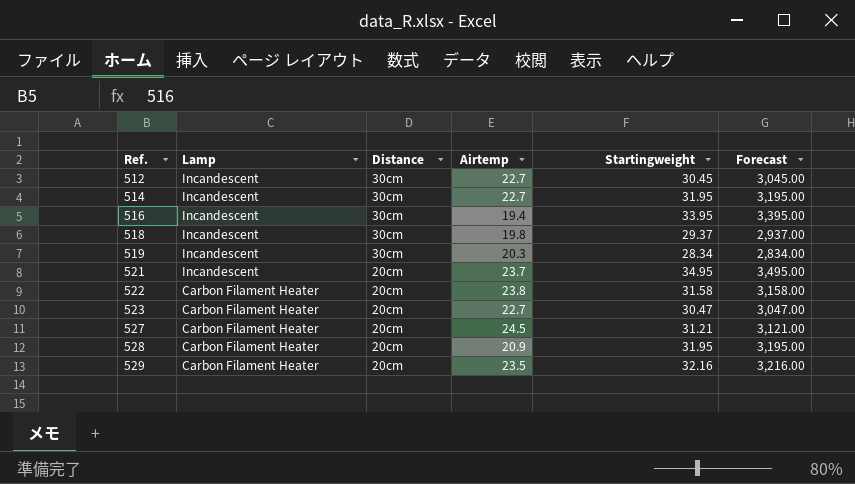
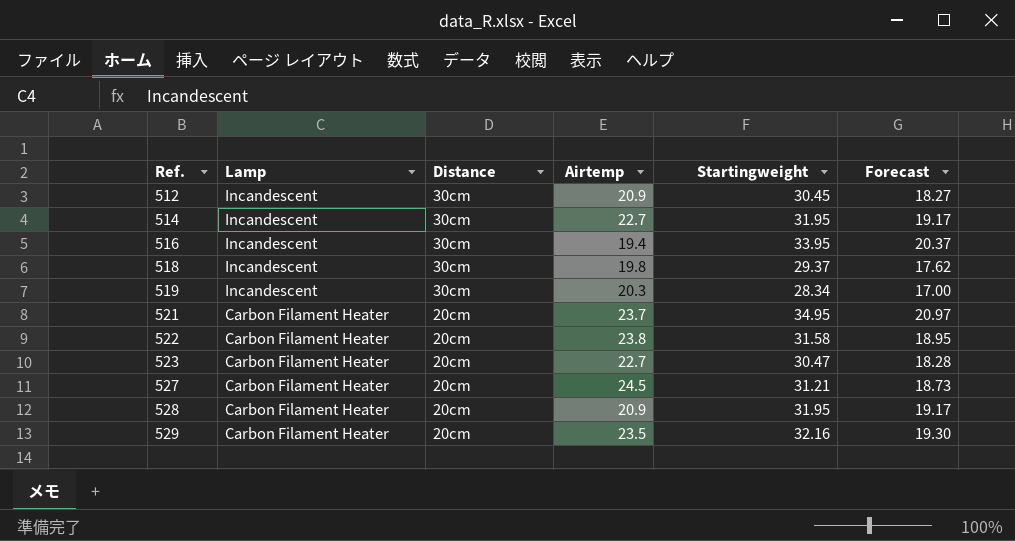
column Forecast | formula: [Startingweight] * 100 -> [Startingweight] * 0.6
512 | Airtemp: 22.7 -> 20.9
521 | Lamp: Incandescent -> Carbon Filament Heater

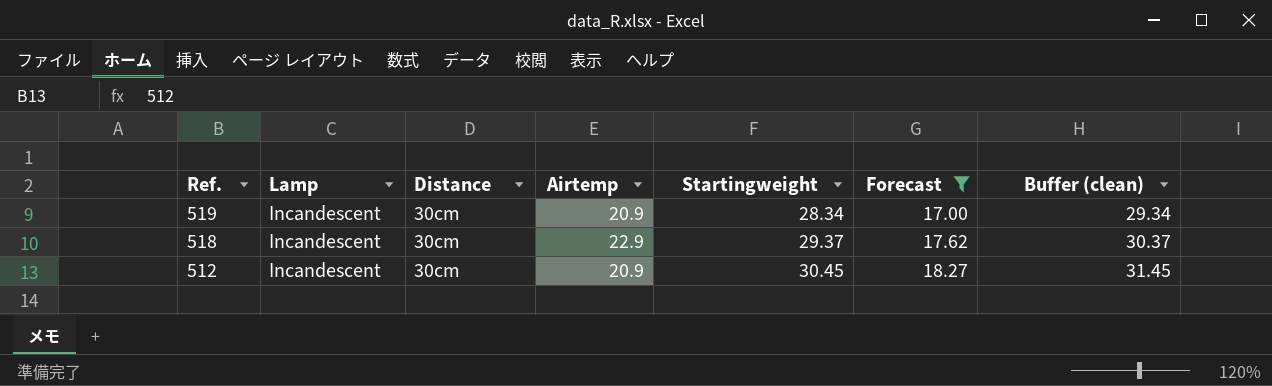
filter: none -> Forecast <= 18.27
row order: Ref. ascending -> Ref. descending
column Buffer (clean) | formula: none -> [Startingweight] + 1
519 | Airtemp: 20.3 -> 20.9
518 | Airtemp: 19.8 -> 22.9

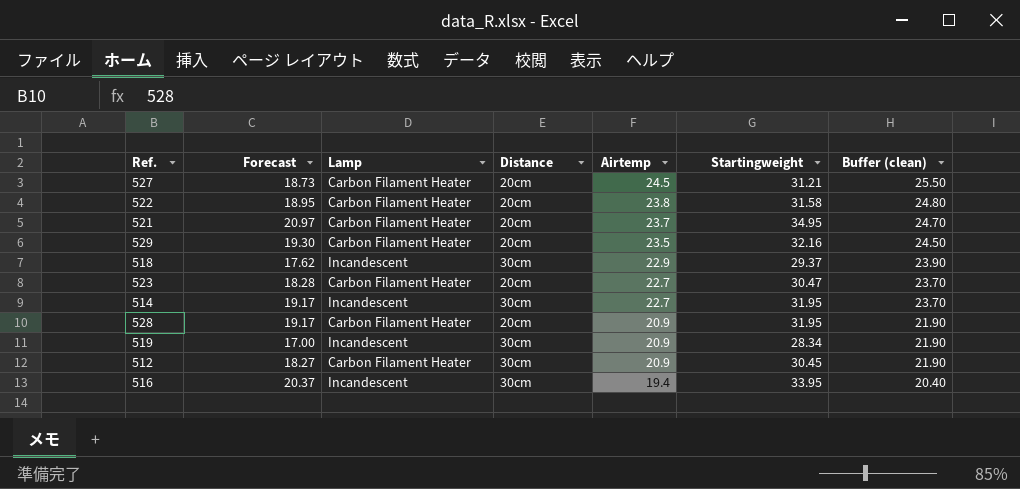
filter: Forecast <= 18.27 -> none
row order: Ref. descending -> Airtemp descending
column Forecast | position: 6 -> 2
column Buffer (clean) | formula: [Startingweight] + 1 -> [Airtemp] + 1
512 | Lamp: Incandescent -> Carbon Filament Heater

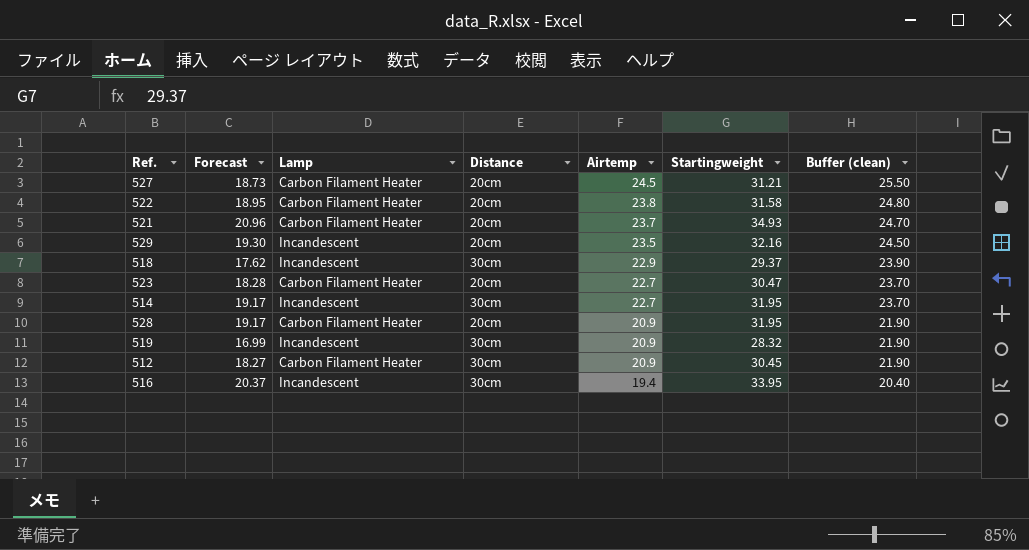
521 | Forecast: 20.97 -> 20.96
521 | Startingweight: 34.95 -> 34.93
529 | Lamp: Carbon Filament Heater -> Incandescent
519 | Forecast: 17.00 -> 16.99
519 | Startingweight: 28.34 -> 28.32

